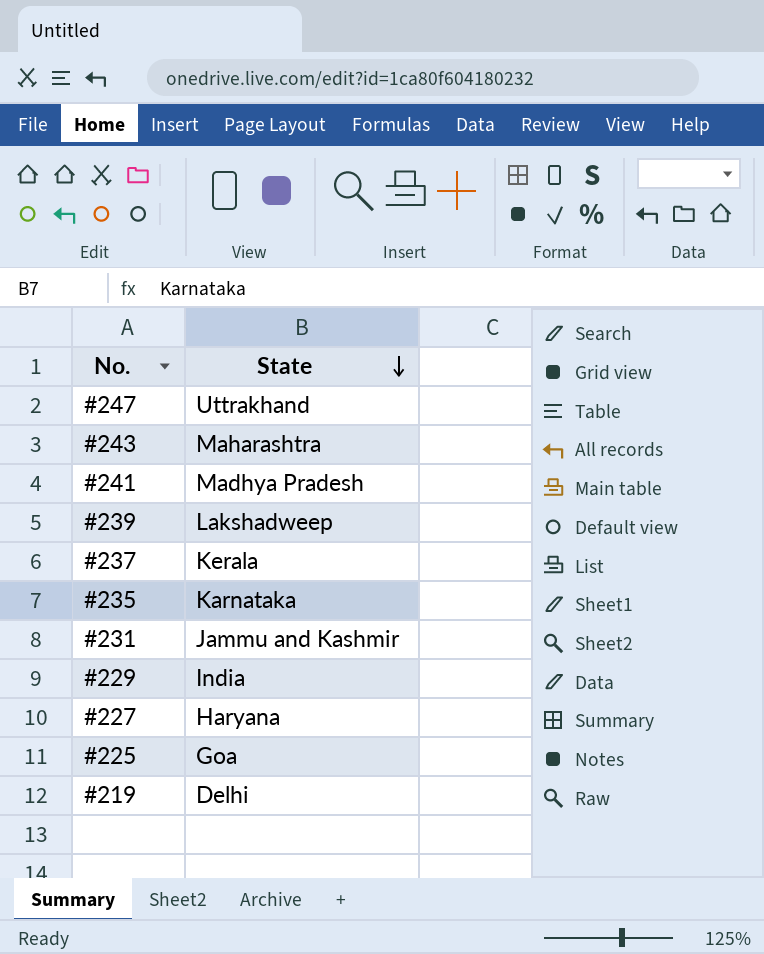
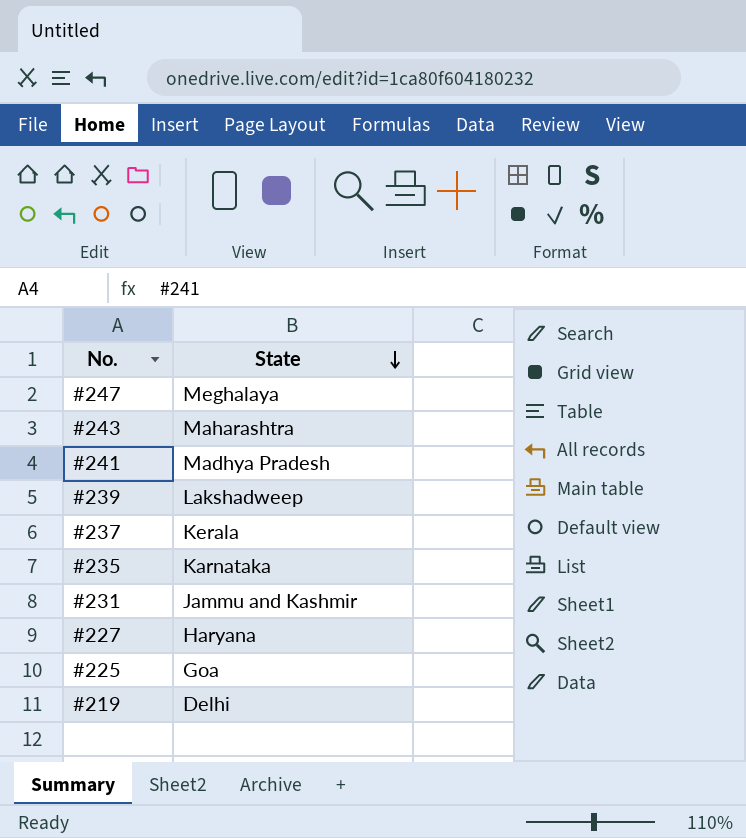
row #229: India -> none
#247 | State: Uttrakhand -> Meghalaya

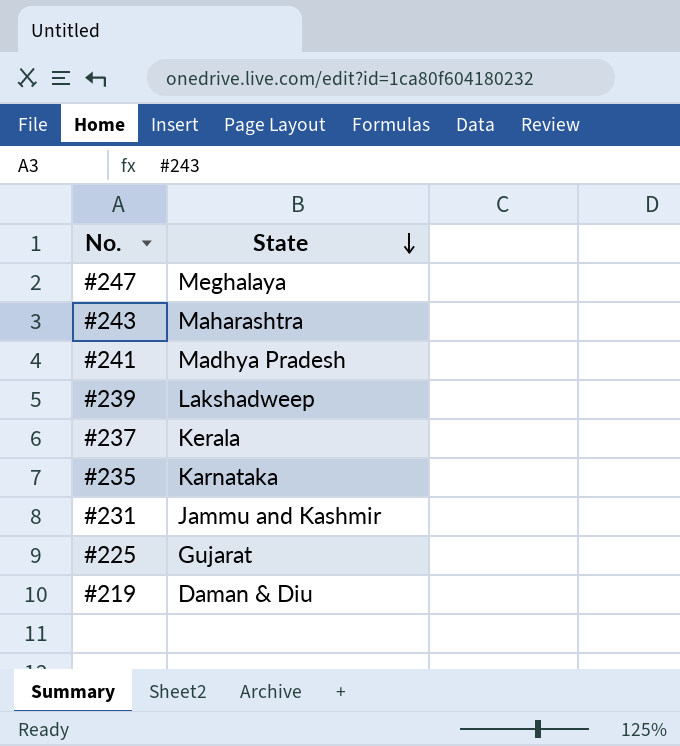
row #227: Haryana -> none
#225 | State: Goa -> Gujarat
#219 | State: Delhi -> Daman & Diu

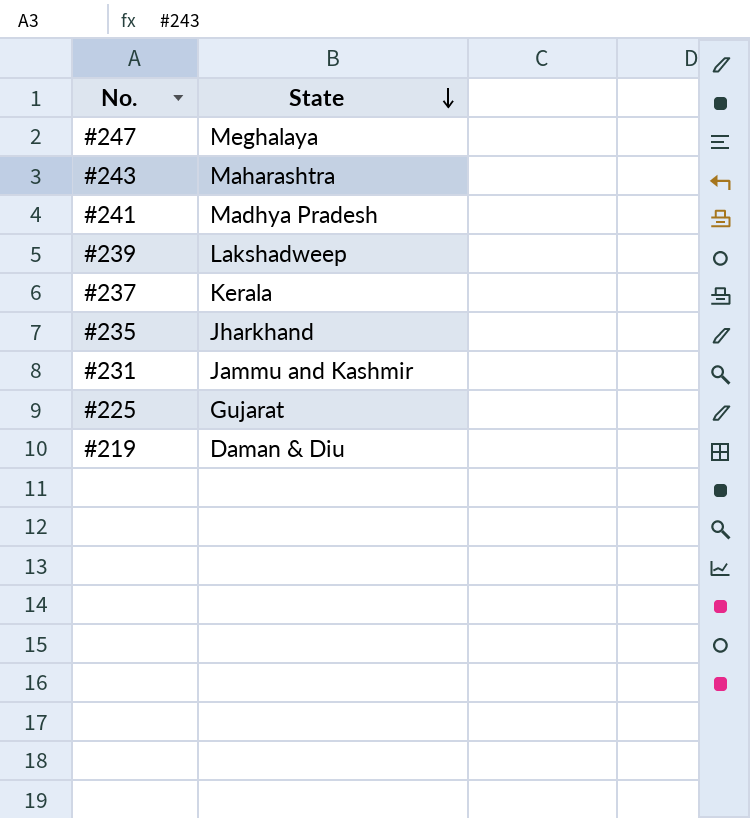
#235 | State: Karnataka -> Jharkhand

